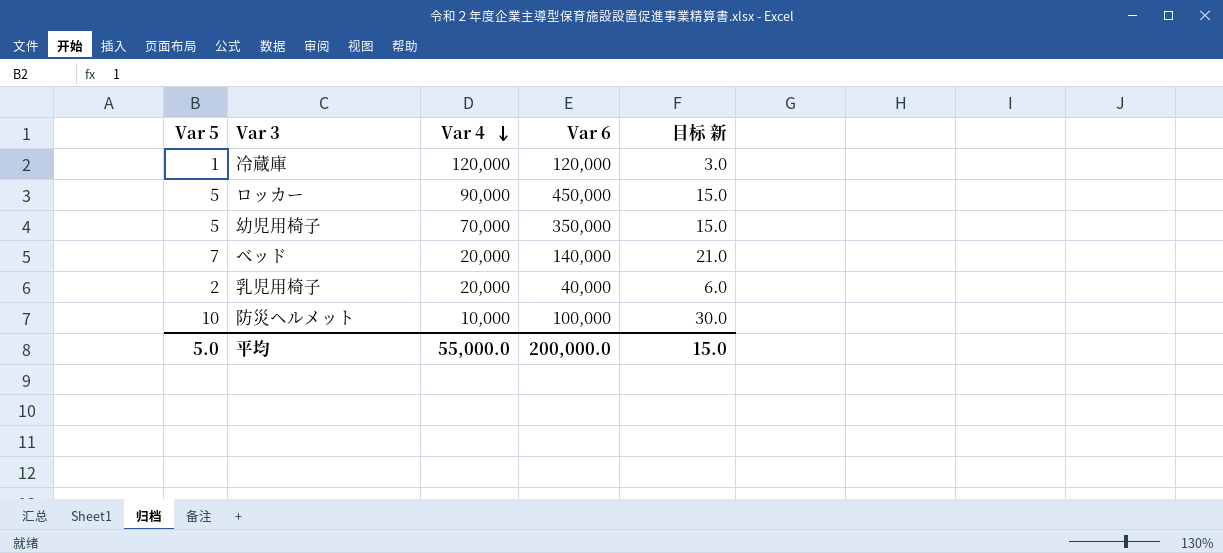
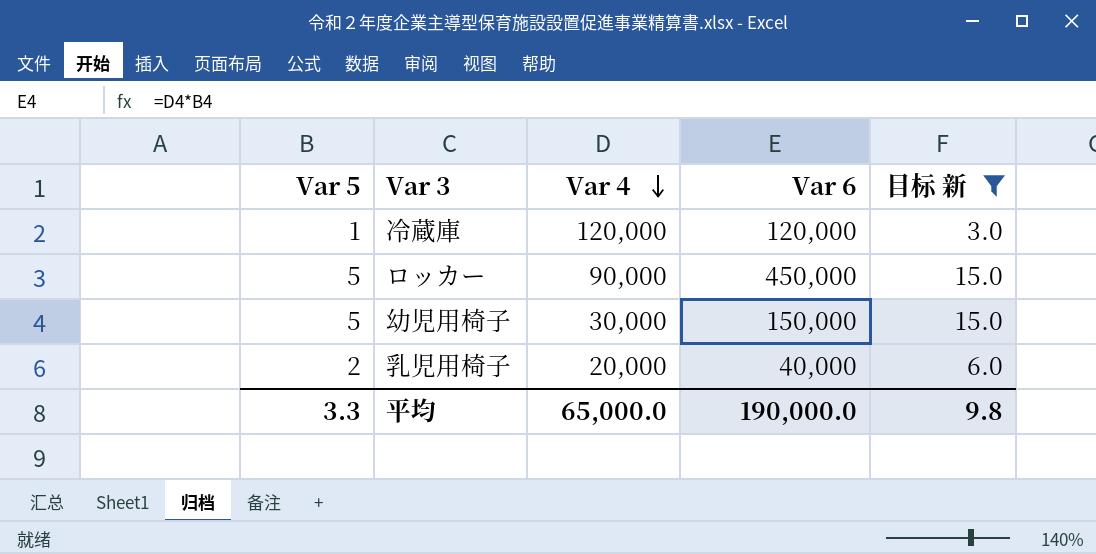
filter: none -> 目标 新 <= 15.0
幼児用椅子 | Var 4: 70,000 -> 30,000
幼児用椅子 | Var 6: 350,000 -> 150,000
平均 | Var 5: 5.0 -> 3.3
平均 | Var 4: 55,000.0 -> 65,000.0
平均 | Var 6: 200,000.0 -> 190,000.0
平均 | 目标 新: 15.0 -> 9.8

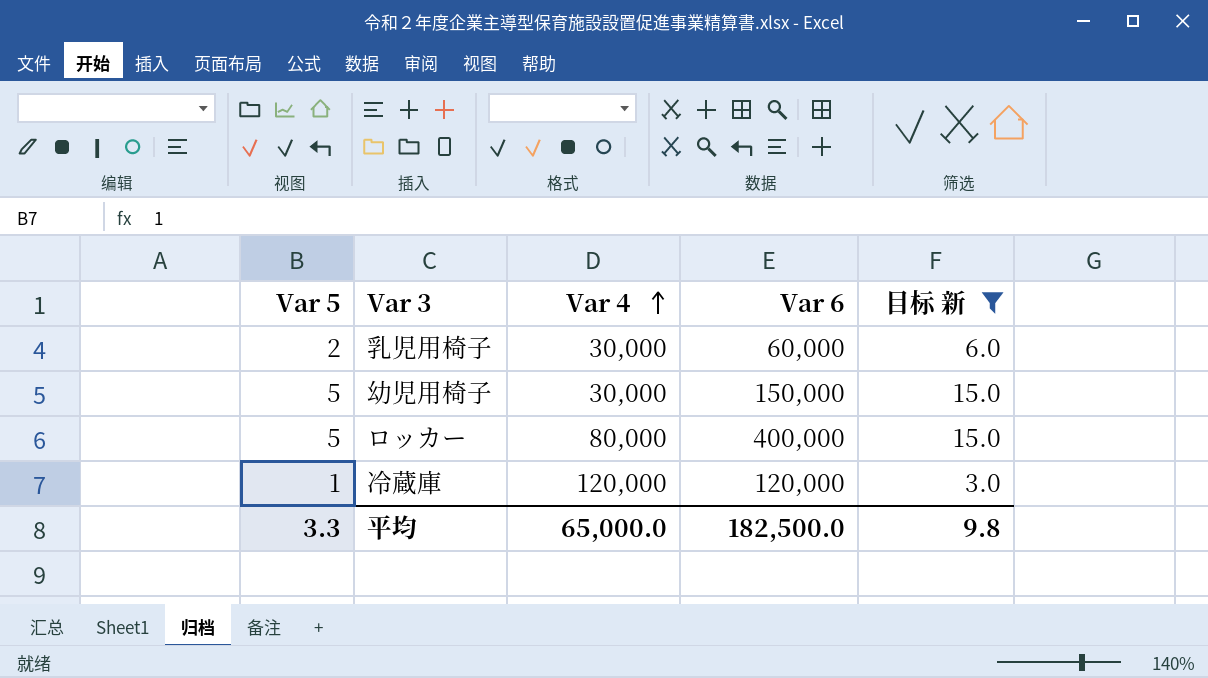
row order: Var 4 descending -> Var 4 ascending
乳児用椅子 | Var 4: 20,000 -> 30,000
乳児用椅子 | Var 6: 40,000 -> 60,000
ロッカー | Var 4: 90,000 -> 80,000
ロッカー | Var 6: 450,000 -> 400,000
平均 | Var 6: 190,000.0 -> 182,500.0

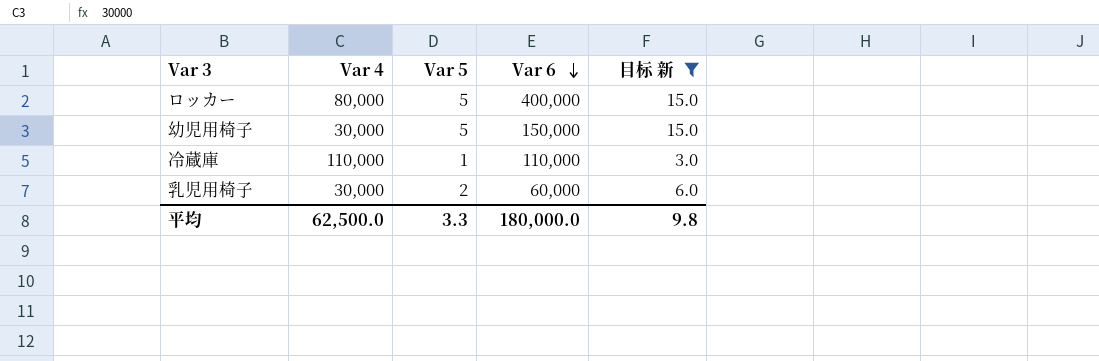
row order: Var 4 ascending -> Var 6 descending
column Var 5 | position: 1 -> 3
冷蔵庫 | Var 4: 120,000 -> 110,000
冷蔵庫 | Var 6: 120,000 -> 110,000
平均 | Var 4: 65,000.0 -> 62,500.0
平均 | Var 6: 182,500.0 -> 180,000.0

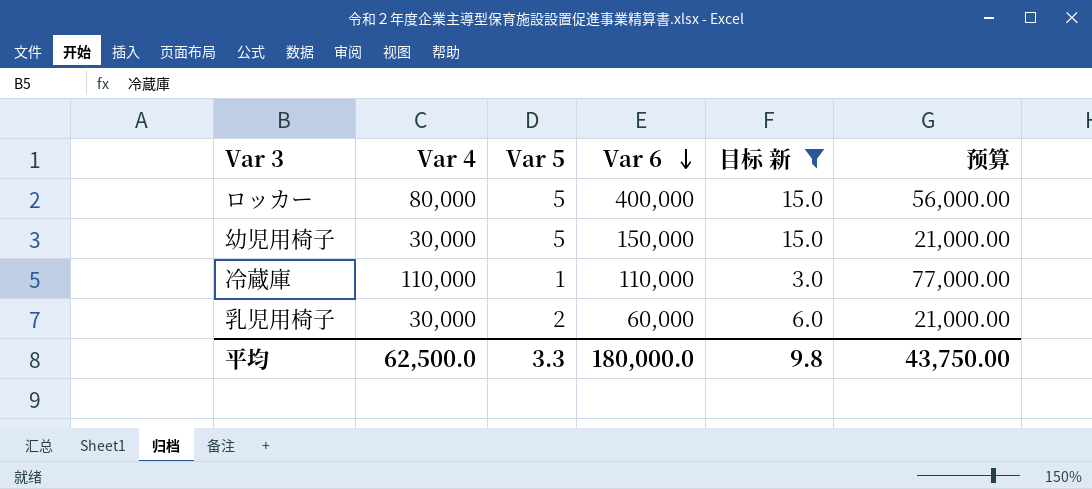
column 预算 | formula: none -> [Var 4] * 0.7

